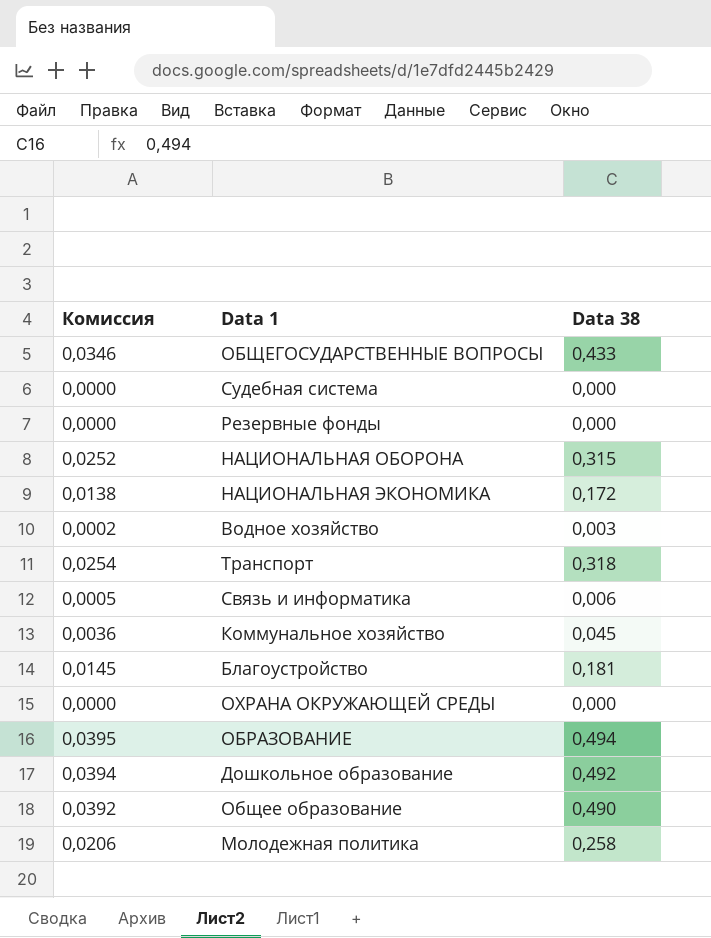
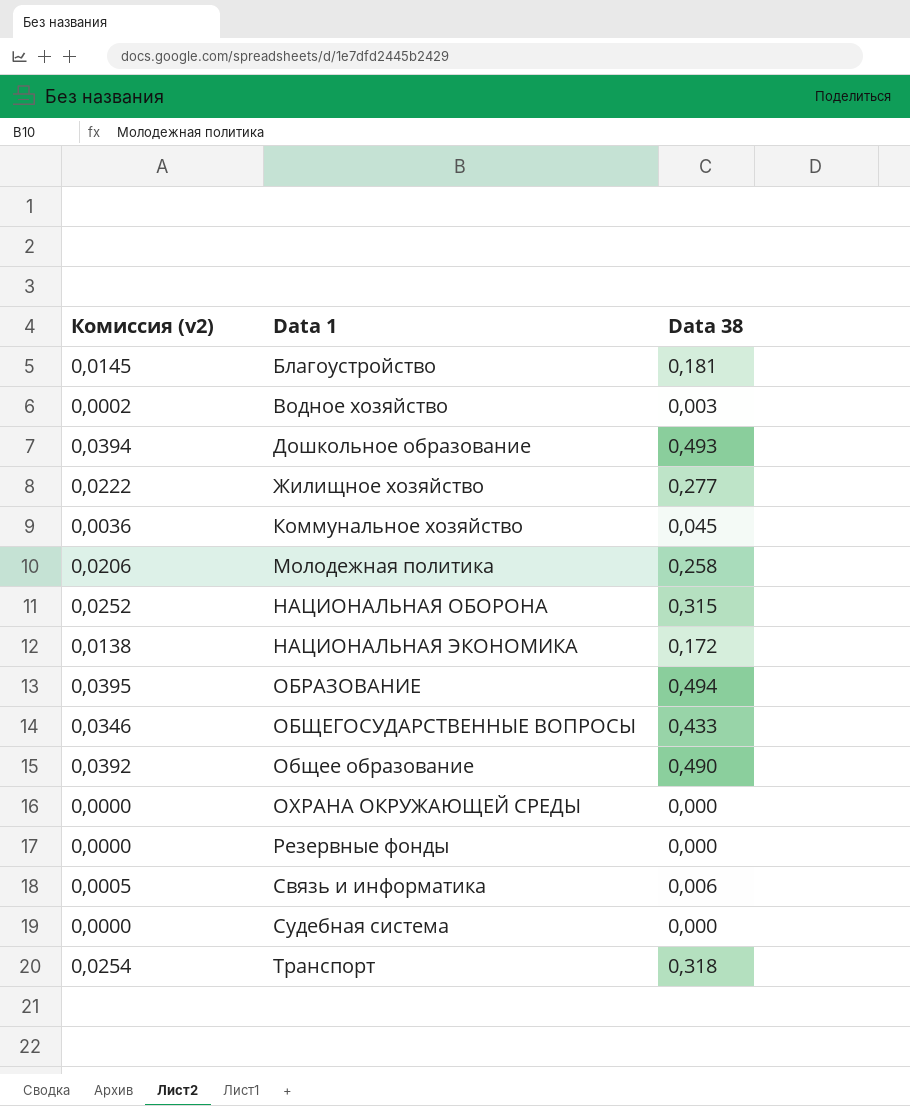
row order: none -> Data 1 ascending
column name: Комиссия -> Комиссия (v2)
Дошкольное образование | Data 38: 0,492 -> 0,493
row Жилищное хозяйство: none -> 0,0222 | 0,277

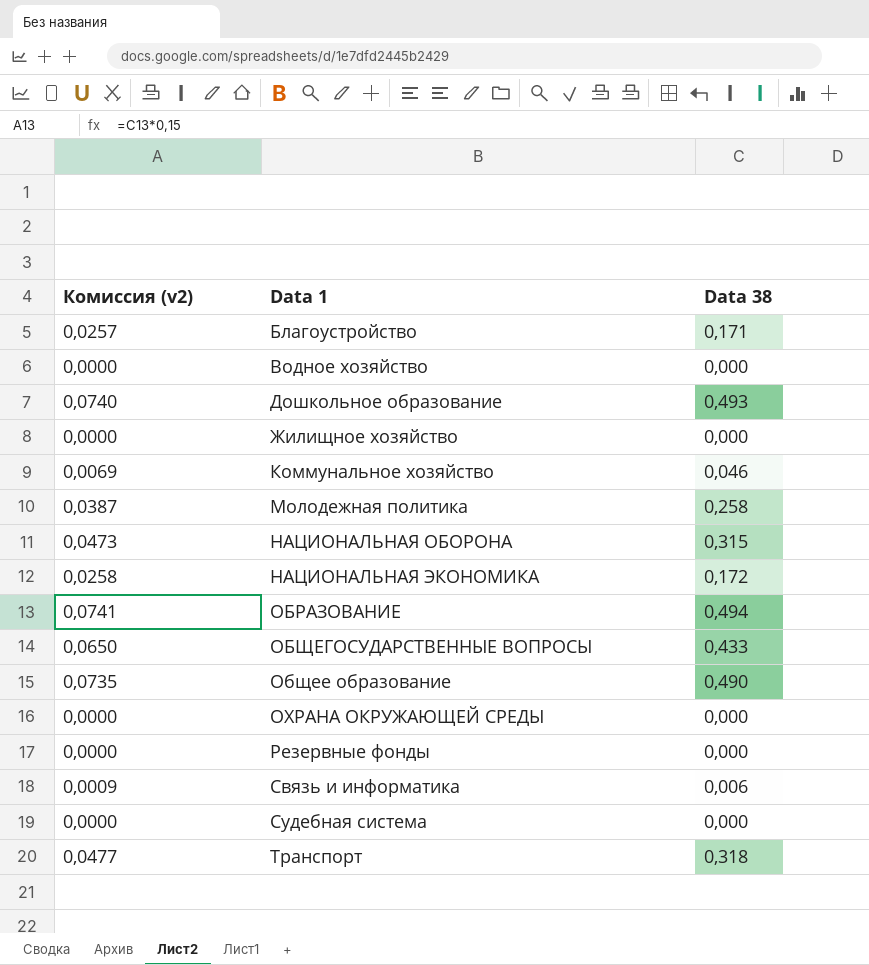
column Комиссия (v2) | formula: [Data 38] * 0,08 -> [Data 38] * 0,15
Благоустройство | Data 38: 0,181 -> 0,171
Водное хозяйство | Data 38: 0,003 -> 0,000
Жилищное хозяйство | Data 38: 0,277 -> 0,000
Коммунальное хозяйство | Data 38: 0,045 -> 0,046

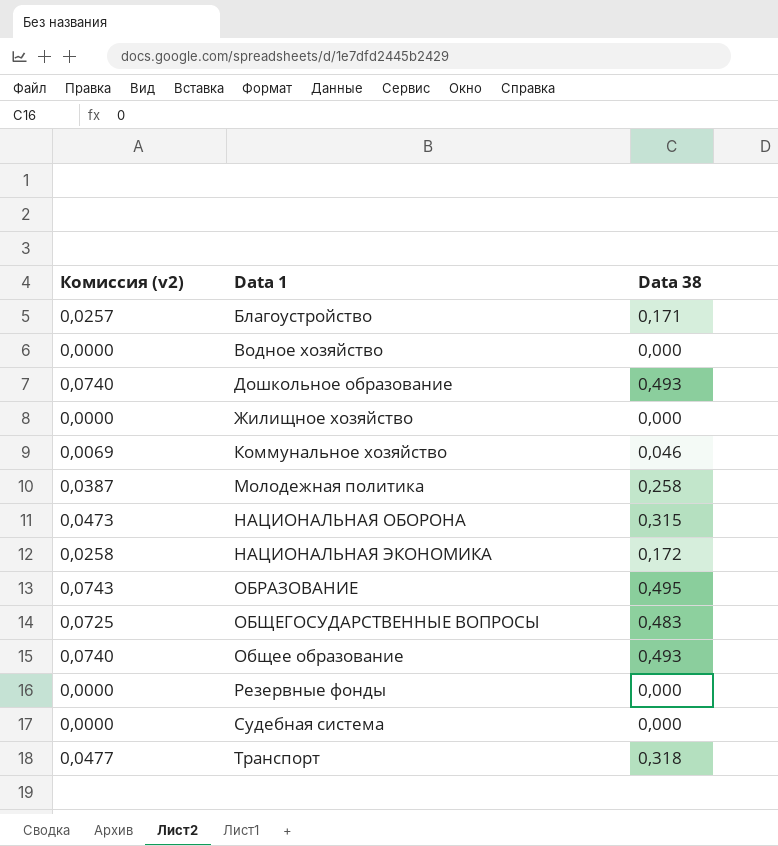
row ОХРАНА ОКРУЖАЮЩЕЙ СРЕДЫ: 0,0000 | 0,000 -> none
row Связь и информатика: 0,0009 | 0,006 -> none
ОБРАЗОВАНИЕ | Комиссия (v2): 0,0741 -> 0,0743
ОБРАЗОВАНИЕ | Data 38: 0,494 -> 0,495
ОБЩЕГОСУДАРСТВЕННЫЕ ВОПРОСЫ | Комиссия (v2): 0,0650 -> 0,0725
ОБЩЕГОСУДАРСТВЕННЫЕ ВОПРОСЫ | Data 38: 0,433 -> 0,483
Общее образование | Комиссия (v2): 0,0735 -> 0,0740
Общее образование | Data 38: 0,490 -> 0,493

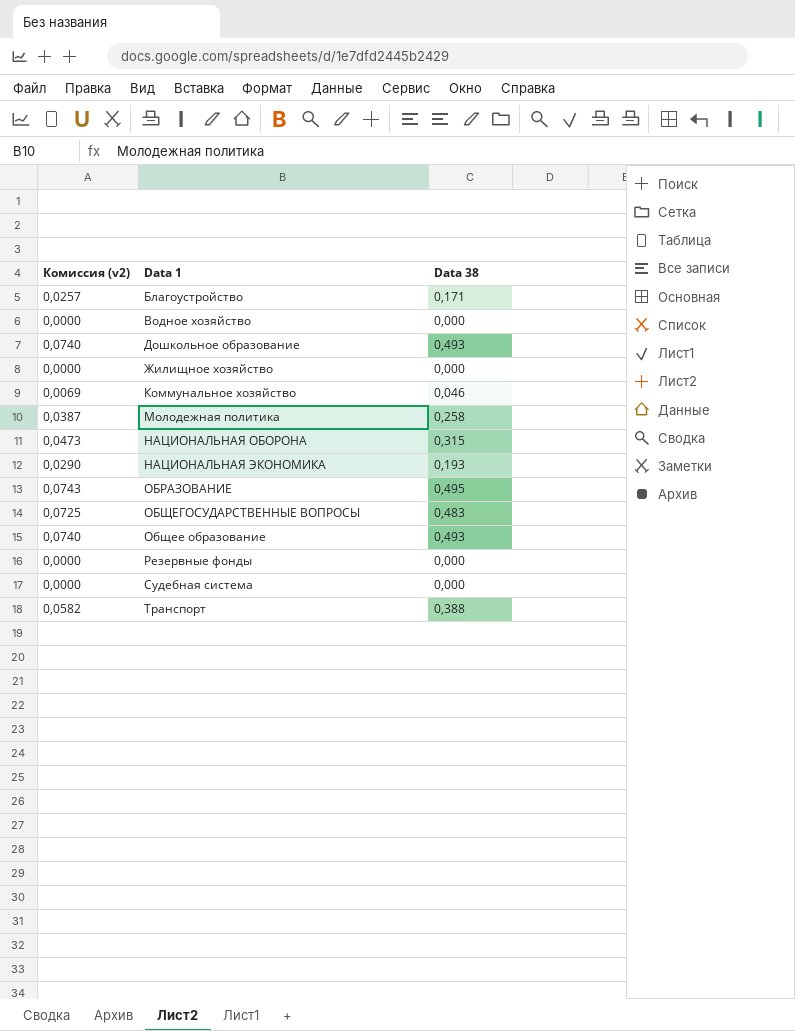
НАЦИОНАЛЬНАЯ ЭКОНОМИКА | Комиссия (v2): 0,0258 -> 0,0290
НАЦИОНАЛЬНАЯ ЭКОНОМИКА | Data 38: 0,172 -> 0,193
Транспорт | Комиссия (v2): 0,0477 -> 0,0582
Транспорт | Data 38: 0,318 -> 0,388

